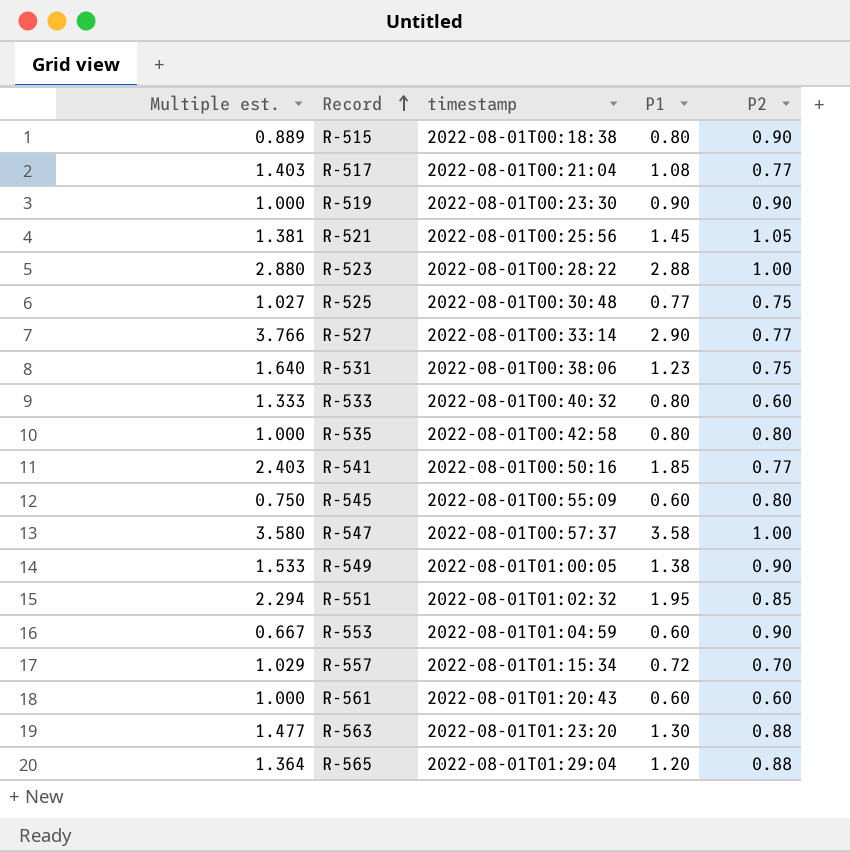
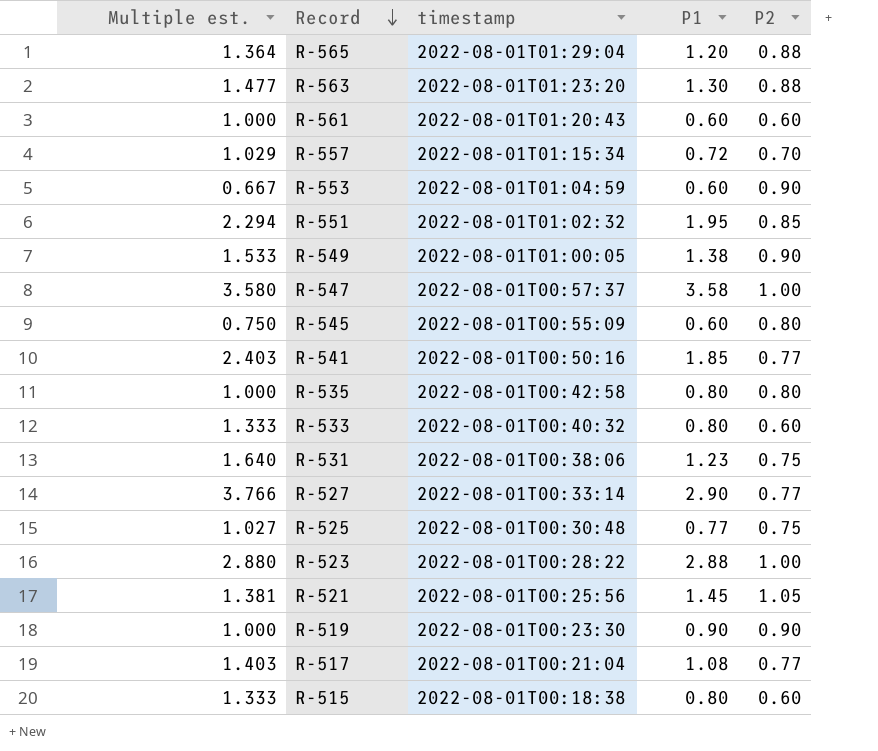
row order: Record ascending -> Record descending
R-515 | Multiple est.: 0.889 -> 1.333
R-515 | P2: 0.90 -> 0.60

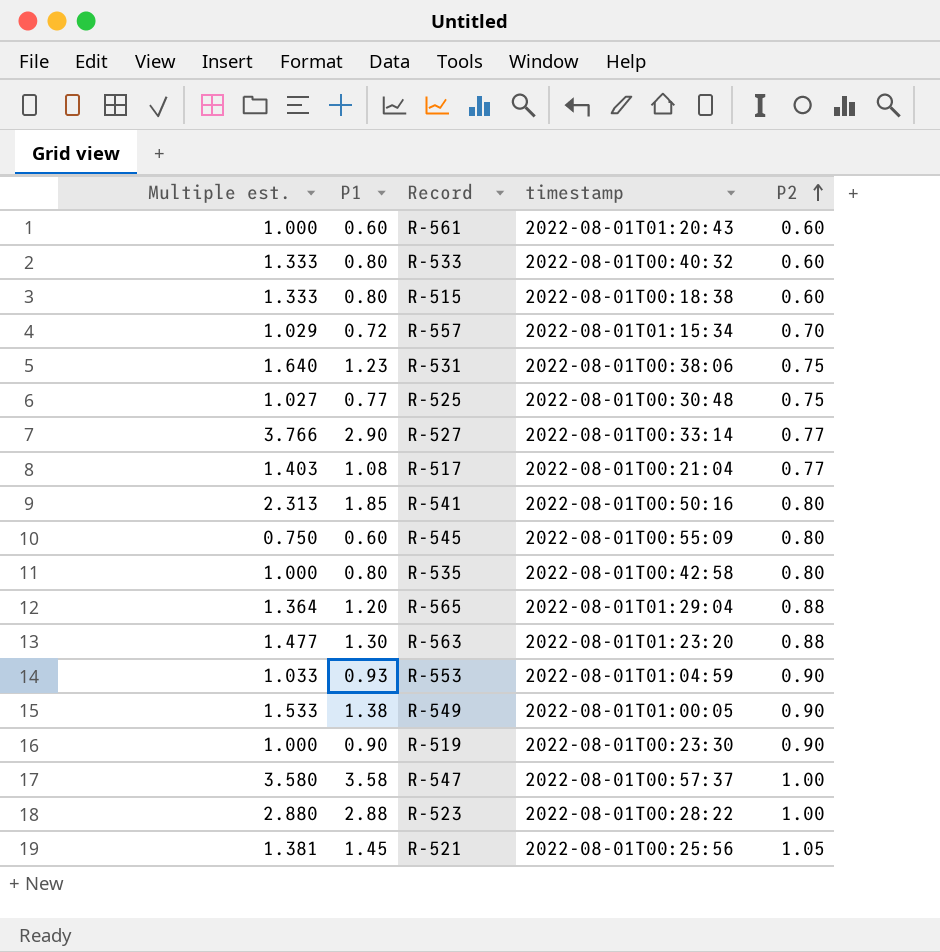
row order: Record descending -> P2 ascending
column P1 | position: 4 -> 2
row R-551: 2.294 | 2022-08-01T01:02:32 | 1.95 | 0.85 -> none
R-541 | Multiple est.: 2.403 -> 2.313
R-541 | P2: 0.77 -> 0.80
R-553 | Multiple est.: 0.667 -> 1.033
R-553 | P1: 0.60 -> 0.93

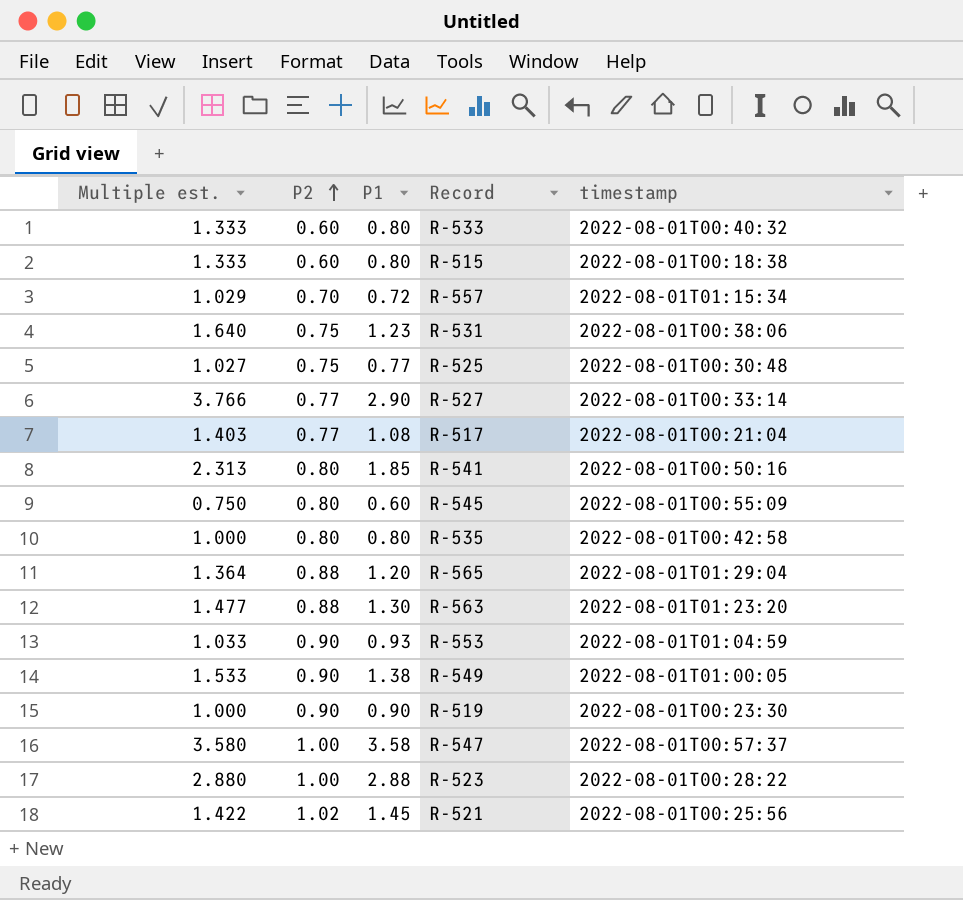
column P2 | position: 5 -> 2
row R-561: 1.000 | 0.60 | 2022-08-01T01:20:43 | 0.60 -> none
R-521 | Multiple est.: 1.381 -> 1.422
R-521 | P2: 1.05 -> 1.02

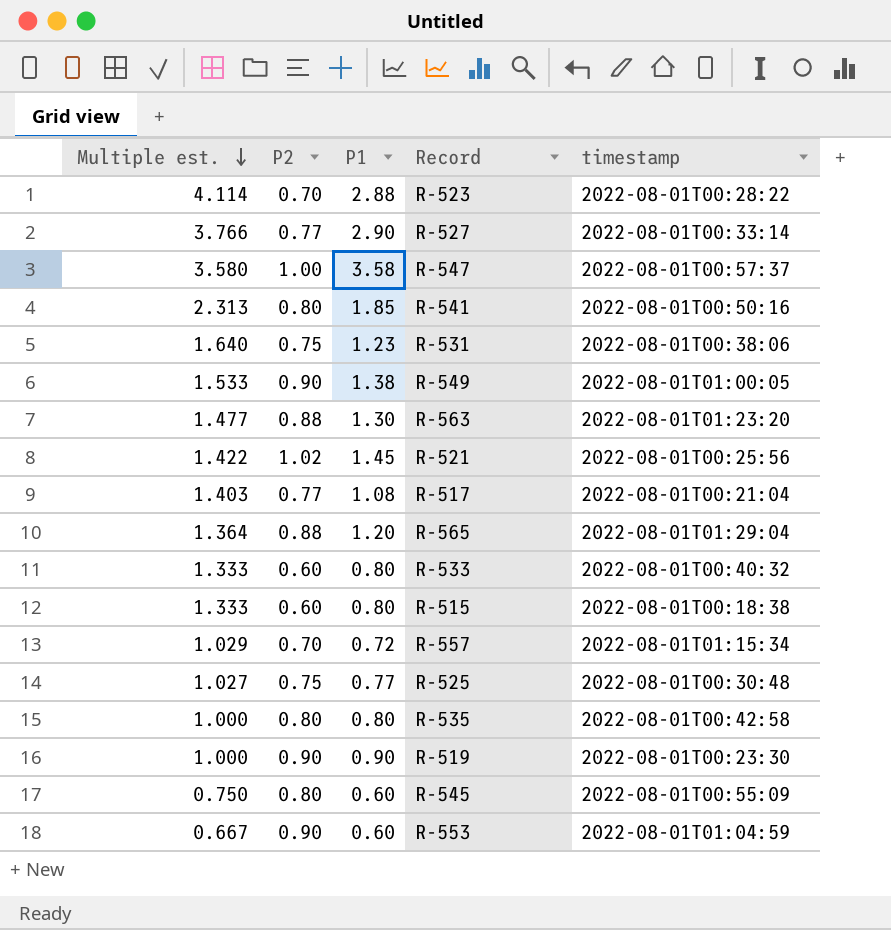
row order: P2 ascending -> Multiple est. descending
R-523 | Multiple est.: 2.880 -> 4.114
R-523 | P2: 1.00 -> 0.70
R-553 | Multiple est.: 1.033 -> 0.667
R-553 | P1: 0.93 -> 0.60

